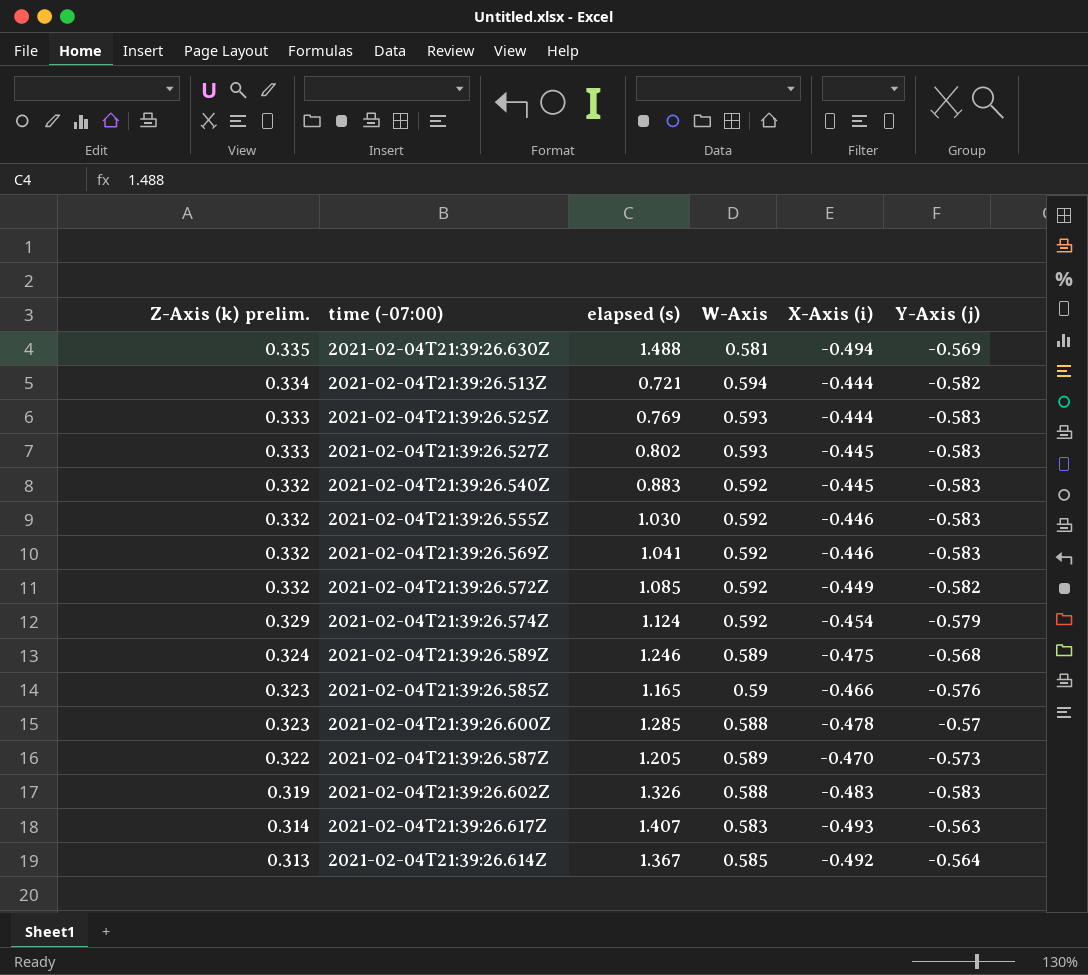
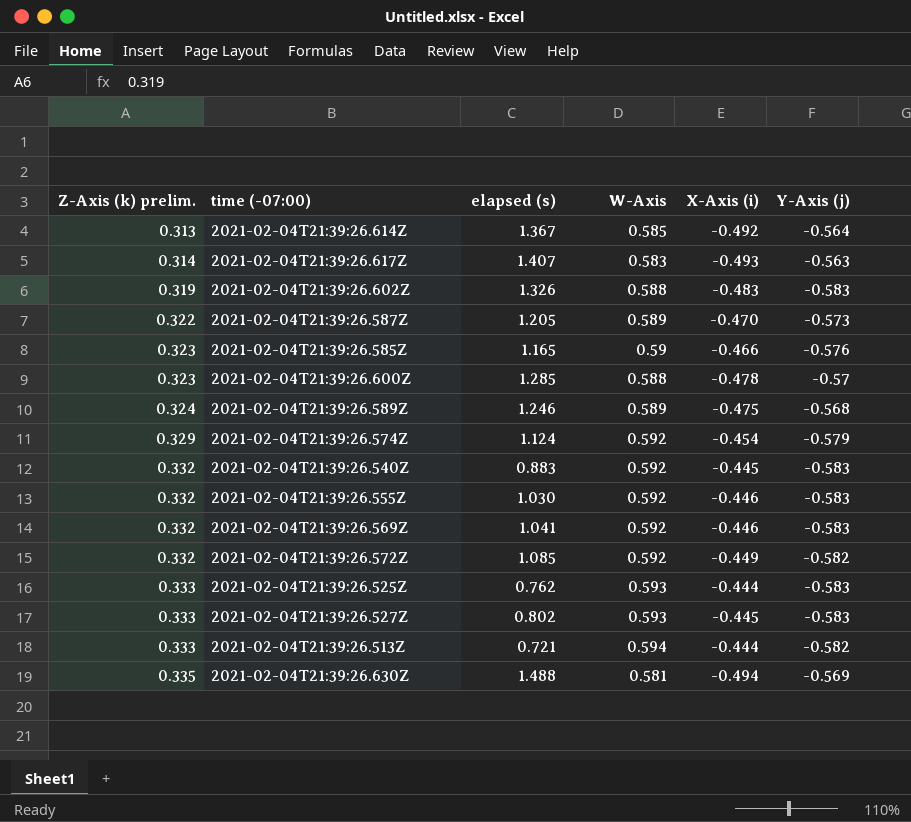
row order: Z-Axis (k) prelim. descending -> Z-Axis (k) prelim. ascending
2021-02-04T21:39:26.525Z | elapsed (s): 0.769 -> 0.762
2021-02-04T21:39:26.513Z | Z-Axis (k) prelim.: 0.334 -> 0.333

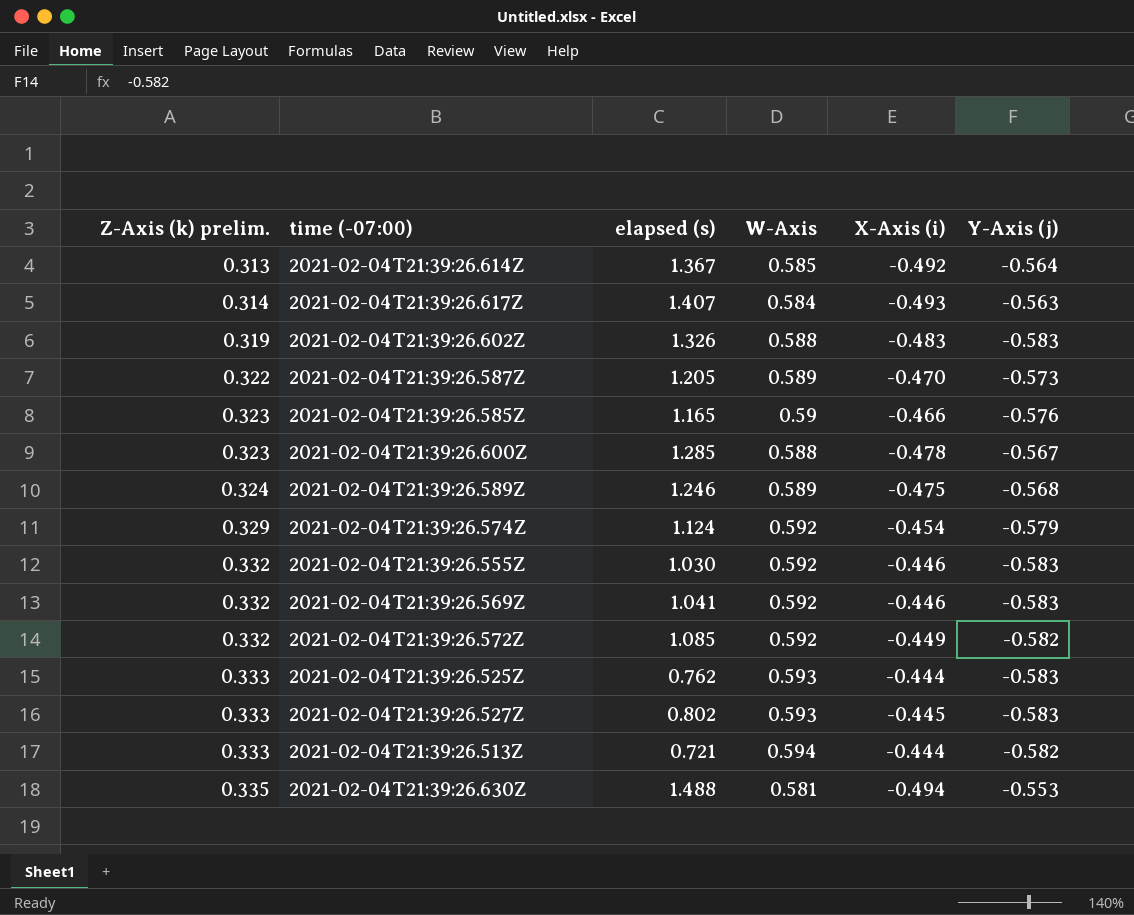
row 2021-02-04T21:39:26.540Z: 0.332 | 0.883 | 0.592 | -0.445 | -0.583 -> none
2021-02-04T21:39:26.617Z | W-Axis: 0.583 -> 0.584
2021-02-04T21:39:26.600Z | Y-Axis (j): -0.57 -> -0.567
2021-02-04T21:39:26.630Z | Y-Axis (j): -0.569 -> -0.553

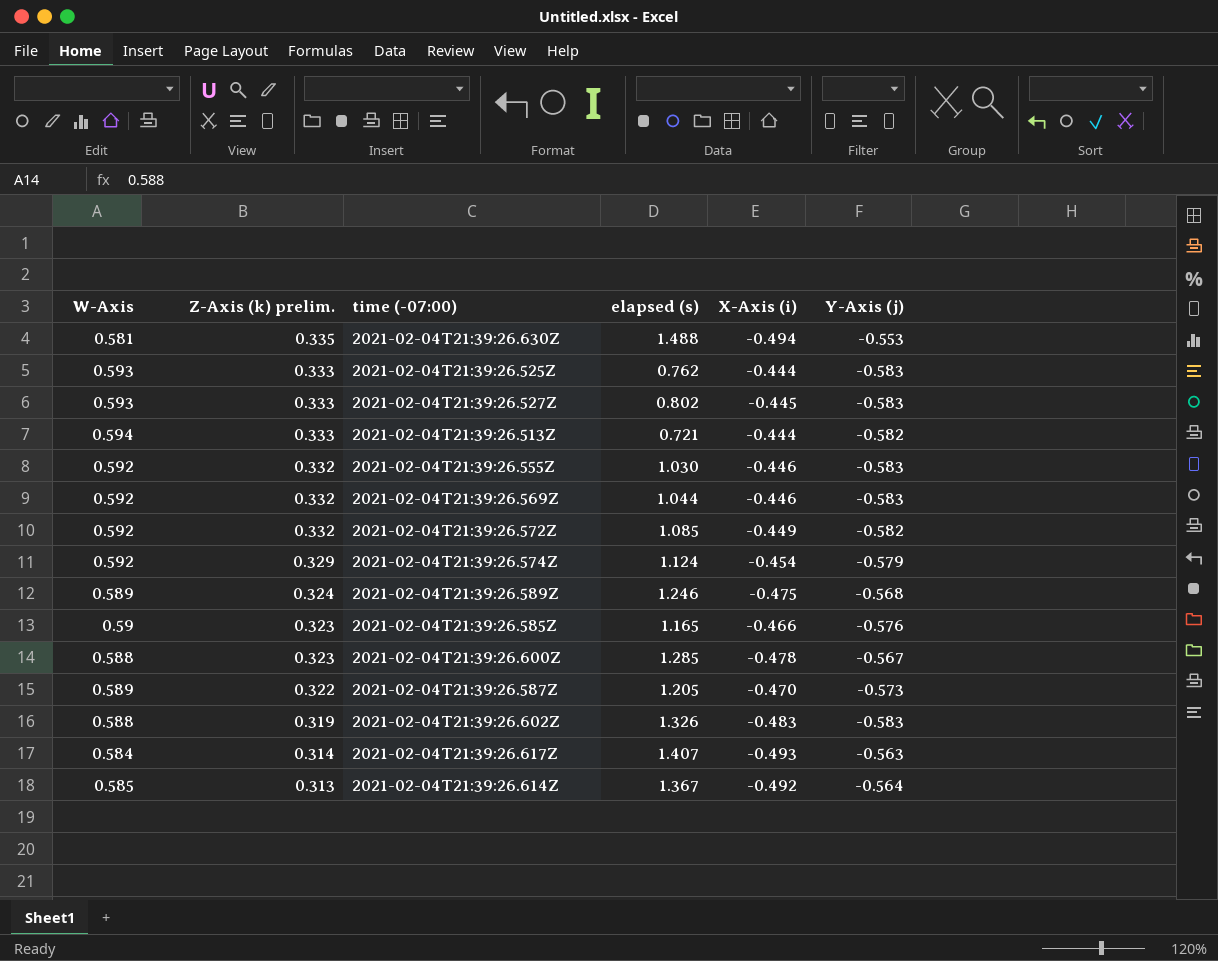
row order: Z-Axis (k) prelim. ascending -> Z-Axis (k) prelim. descending
column W-Axis | position: 4 -> 1
2021-02-04T21:39:26.569Z | elapsed (s): 1.041 -> 1.044

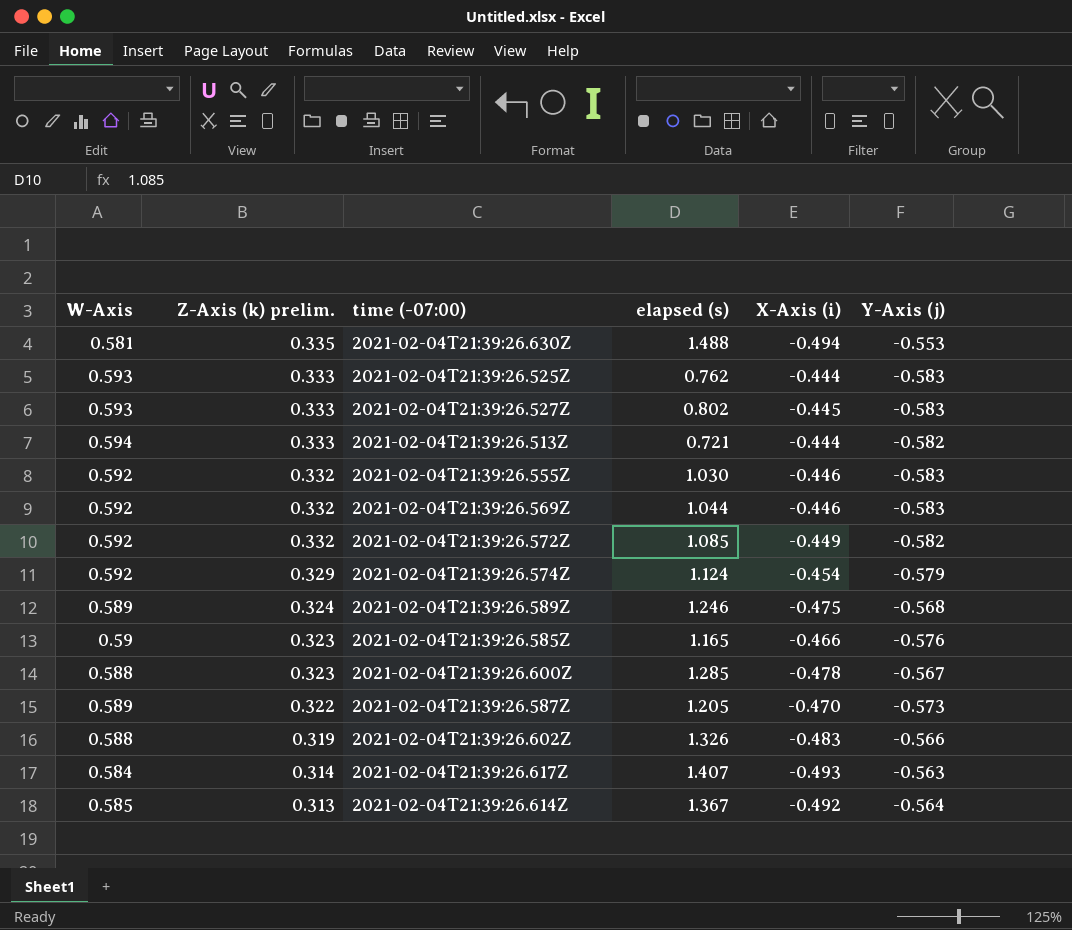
2021-02-04T21:39:26.602Z | Y-Axis (j): -0.583 -> -0.566

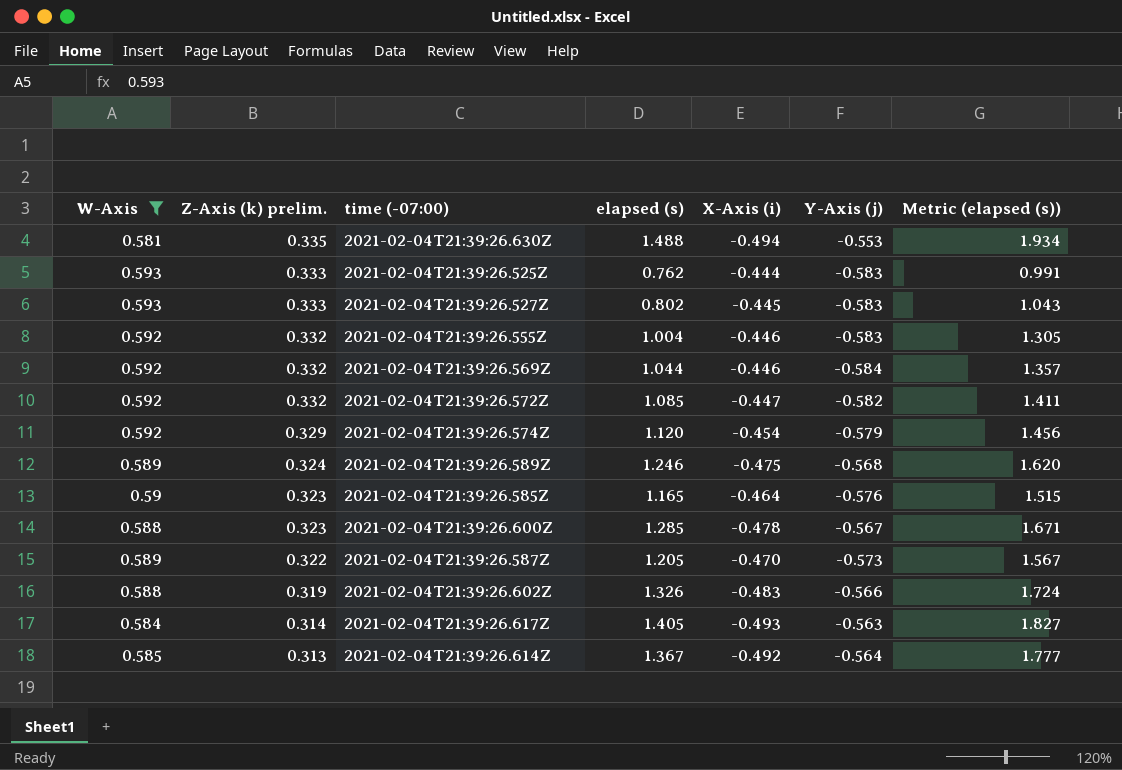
filter: none -> W-Axis != 0.594
column Metric (elapsed (s)) | formula: none -> [elapsed (s)] * 1.3
2021-02-04T21:39:26.555Z | elapsed (s): 1.030 -> 1.004
2021-02-04T21:39:26.569Z | Y-Axis (j): -0.583 -> -0.584
2021-02-04T21:39:26.572Z | X-Axis (i): -0.449 -> -0.447
2021-02-04T21:39:26.574Z | elapsed (s): 1.124 -> 1.120
2021-02-04T21:39:26.585Z | X-Axis (i): -0.466 -> -0.464
2021-02-04T21:39:26.617Z | elapsed (s): 1.407 -> 1.405

